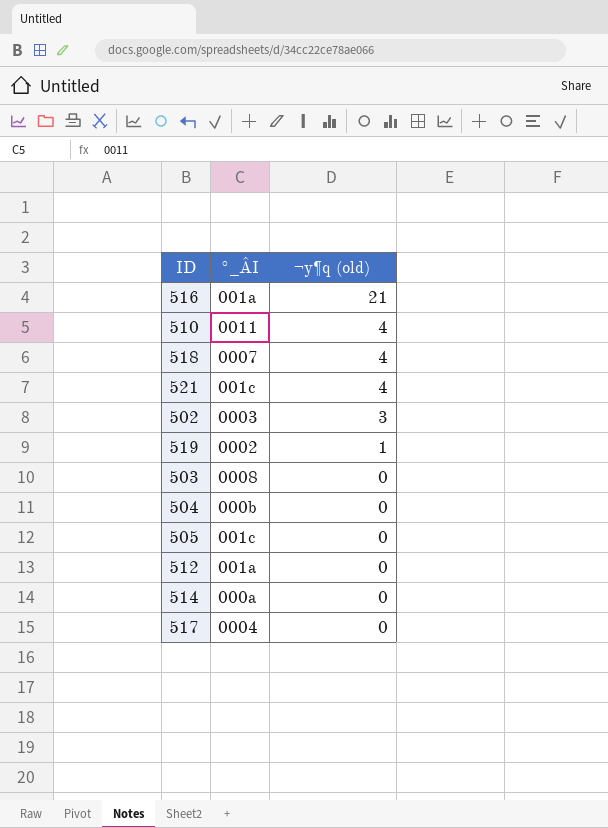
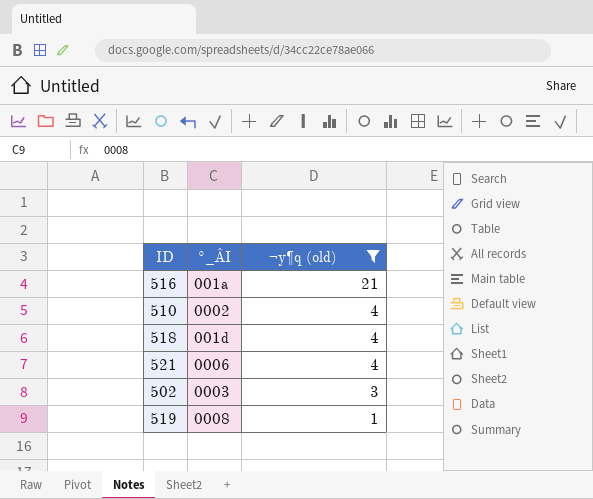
filter: none -> ¬y¶q (old) != 0
510 | °_ÂI: 0011 -> 0002
518 | °_ÂI: 0007 -> 001d
521 | °_ÂI: 001c -> 0006
519 | °_ÂI: 0002 -> 0008

